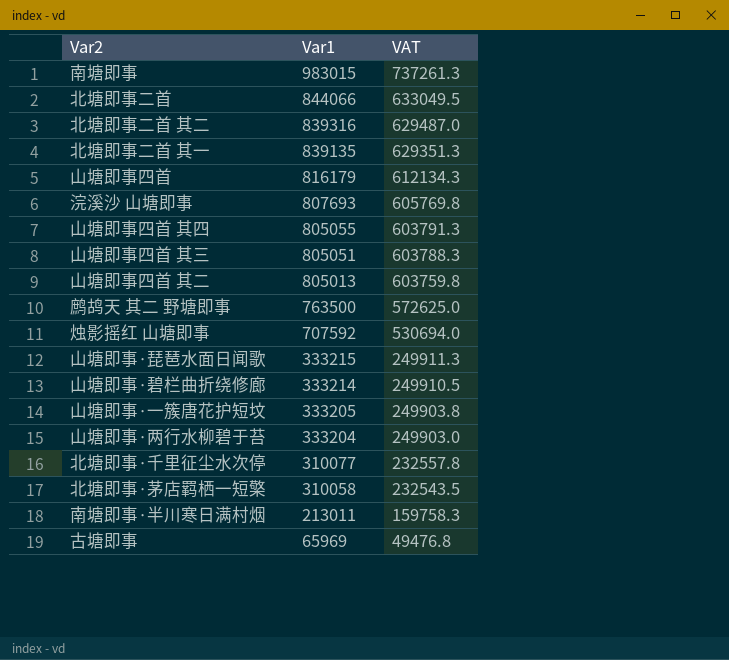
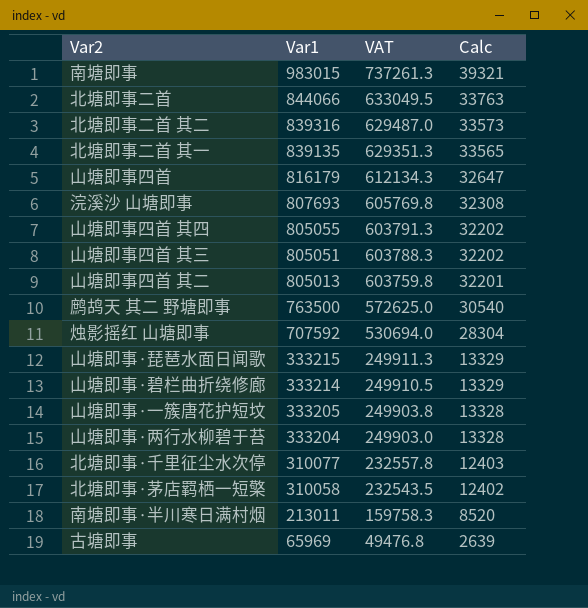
column Calc | formula: none -> [Var1] * 0.04

